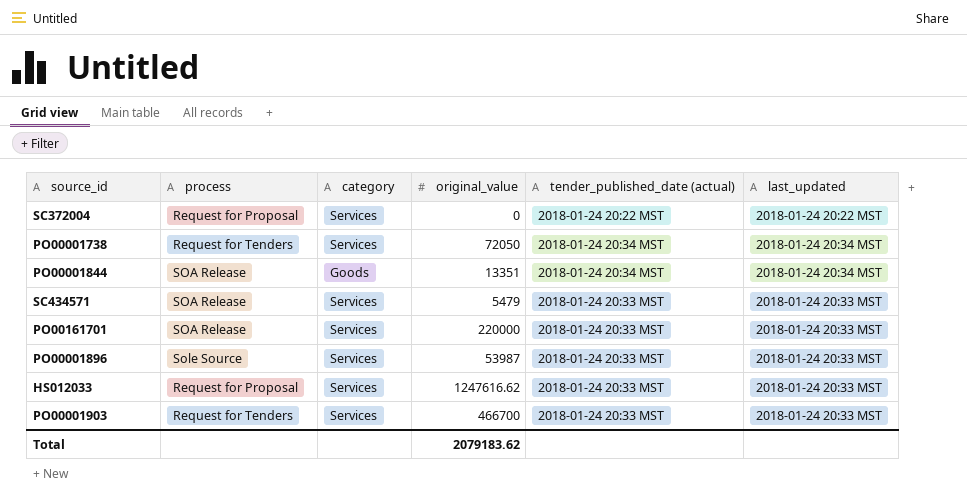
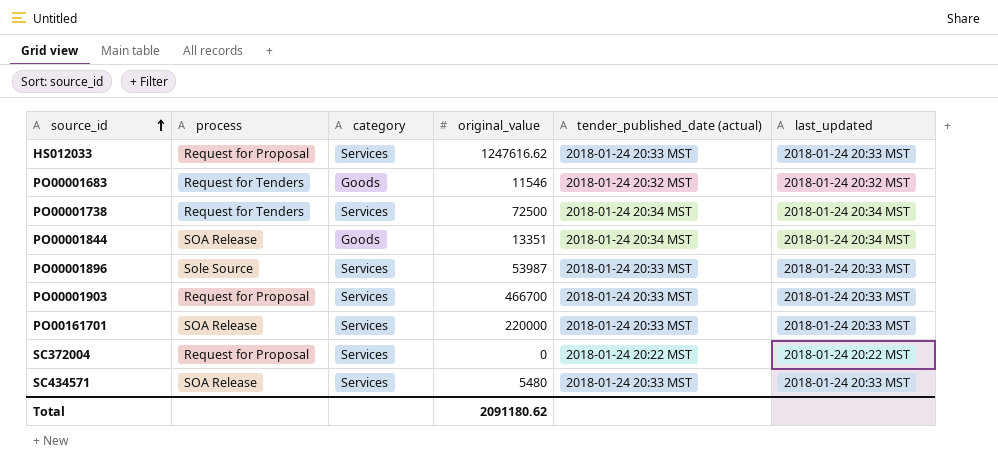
row order: none -> source_id ascending
row PO00001683: none -> Request for Tenders | Goods | 11546 | 2018-01-24 20:32 MST | 2018-01-24 20:32 MST
PO00001738 | original_value: 72050 -> 72500
PO00001903 | process: Request for Tenders -> Request for Proposal
SC434571 | original_value: 5479 -> 5480
Total | original_value: 2079183.62 -> 2091180.62

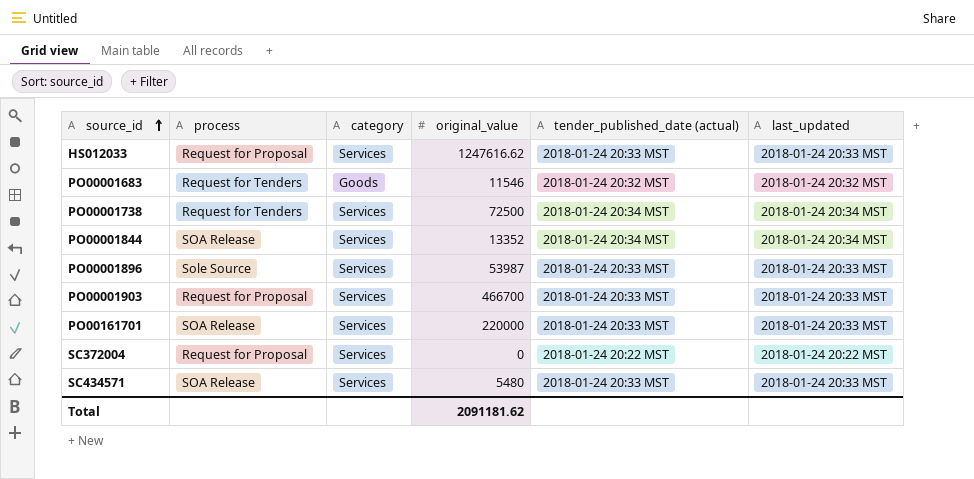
PO00001844 | category: Goods -> Services
PO00001844 | original_value: 13351 -> 13352
Total | original_value: 2091180.62 -> 2091181.62

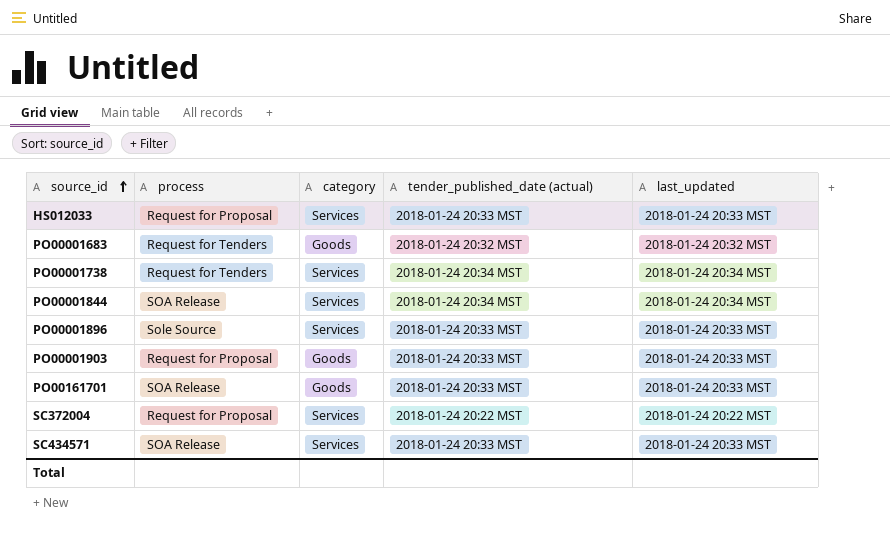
column original_value | position: 4 -> none
PO00001903 | category: Services -> Goods
PO00161701 | category: Services -> Goods

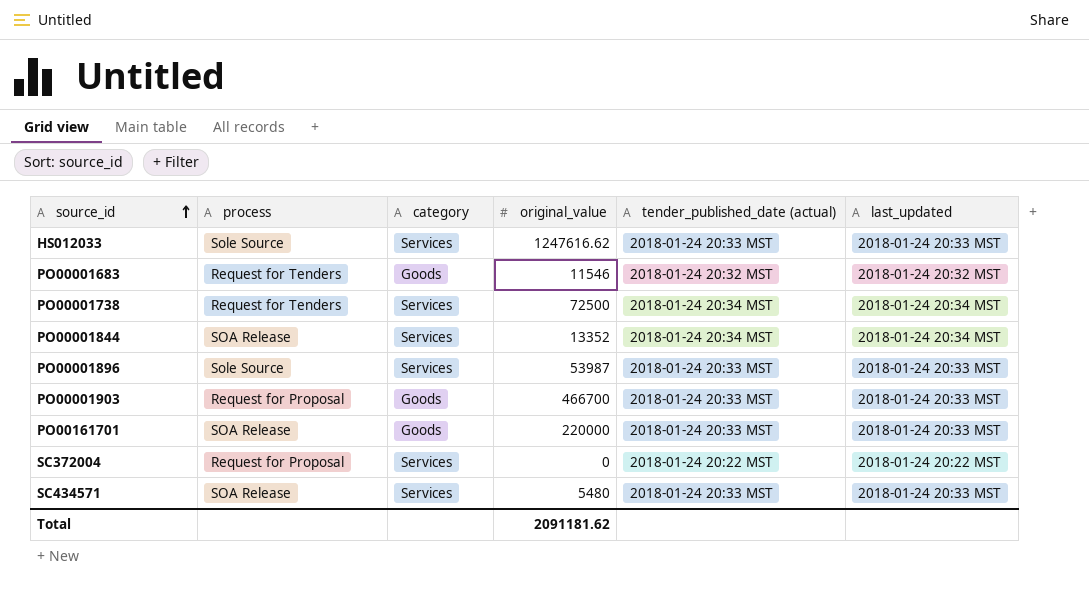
column original_value | position: none -> 4
HS012033 | process: Request for Proposal -> Sole Source

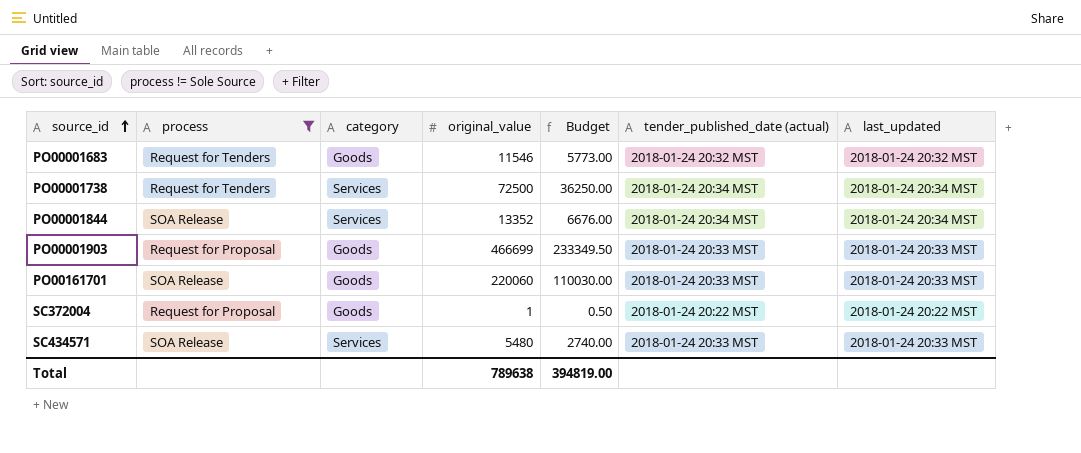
filter: none -> process != Sole Source
column Budget | formula: none -> [original_value] * 0.5
PO00001903 | original_value: 466700 -> 466699
PO00161701 | original_value: 220000 -> 220060
SC372004 | category: Services -> Goods
SC372004 | original_value: 0 -> 1
Total | original_value: 2091181.62 -> 789638

